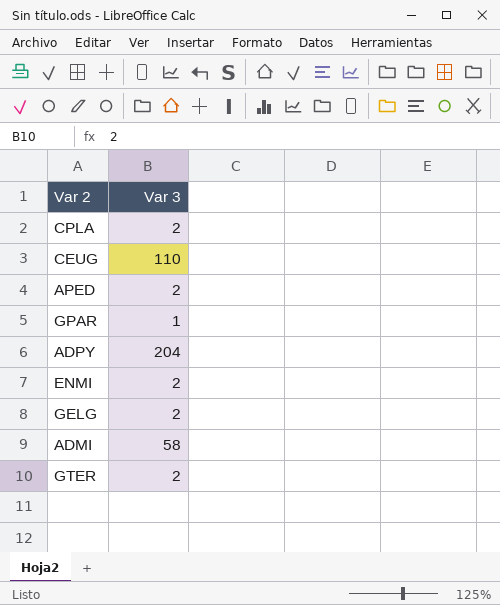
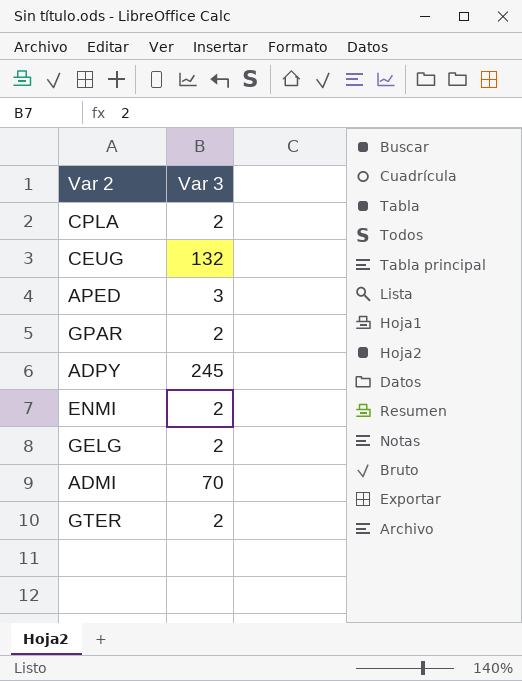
CEUG | Var 3: 110 -> 132
APED | Var 3: 2 -> 3
GPAR | Var 3: 1 -> 2
ADPY | Var 3: 204 -> 245
ADMI | Var 3: 58 -> 70

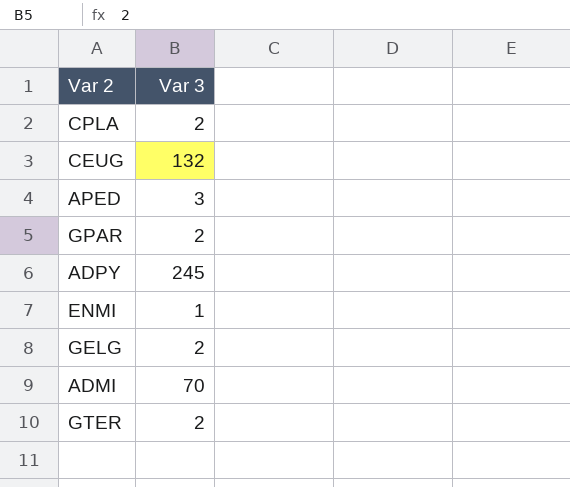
ENMI | Var 3: 2 -> 1

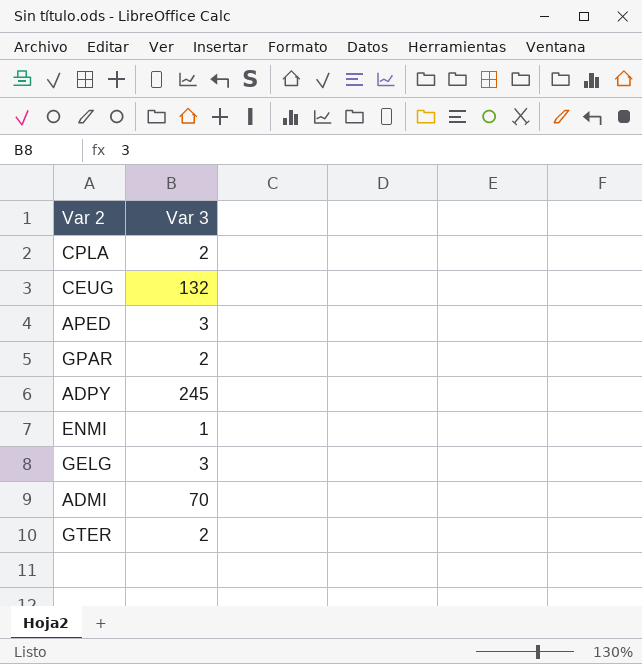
GELG | Var 3: 2 -> 3

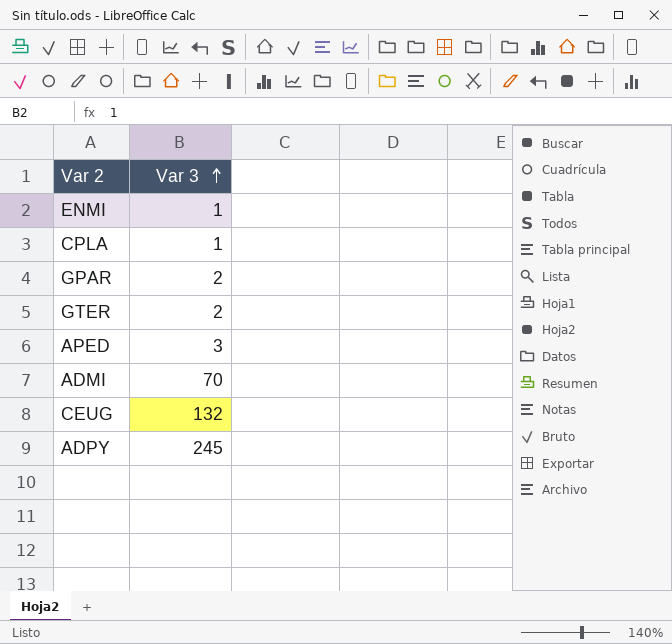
row order: none -> Var 3 ascending
row GELG: 3 -> none
CPLA | Var 3: 2 -> 1

